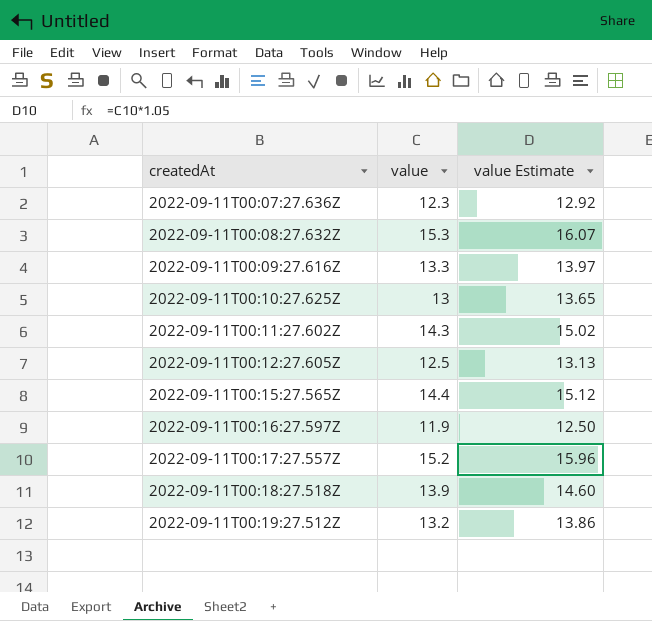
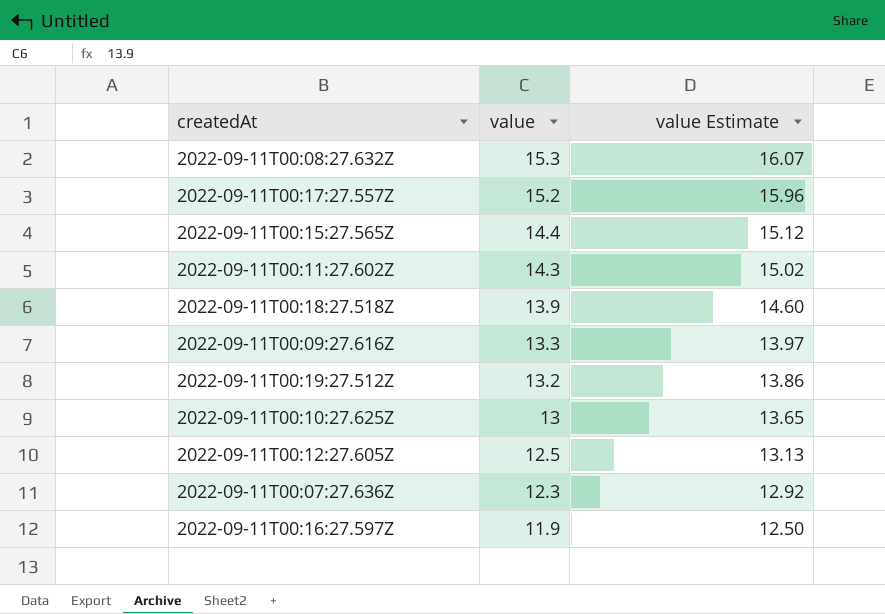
row order: createdAt ascending -> value descending

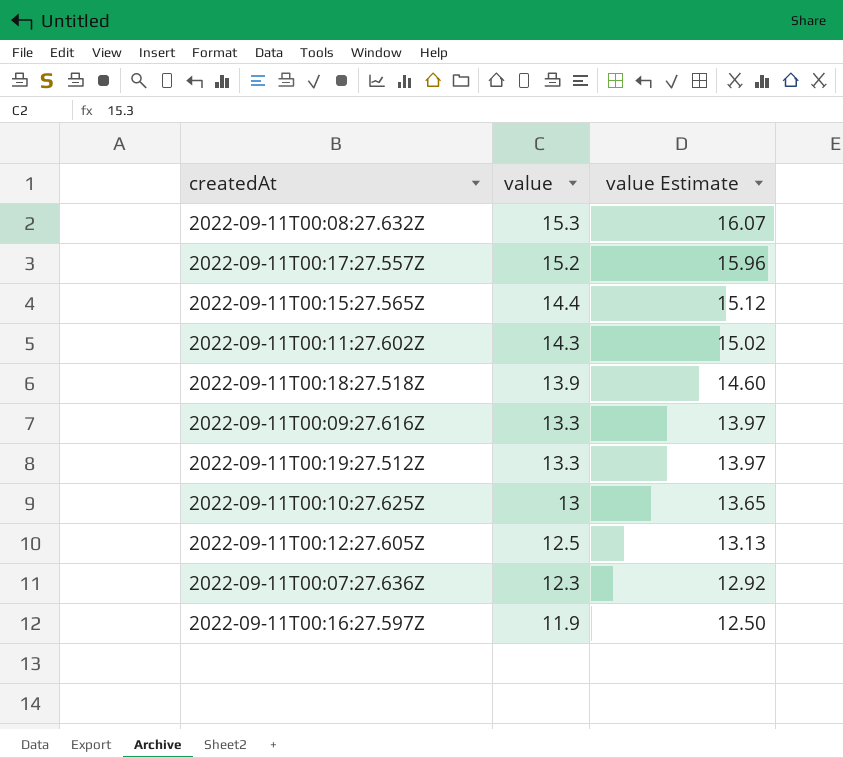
2022-09-11T00:19:27.512Z | value: 13.2 -> 13.3
2022-09-11T00:19:27.512Z | value Estimate: 13.86 -> 13.97

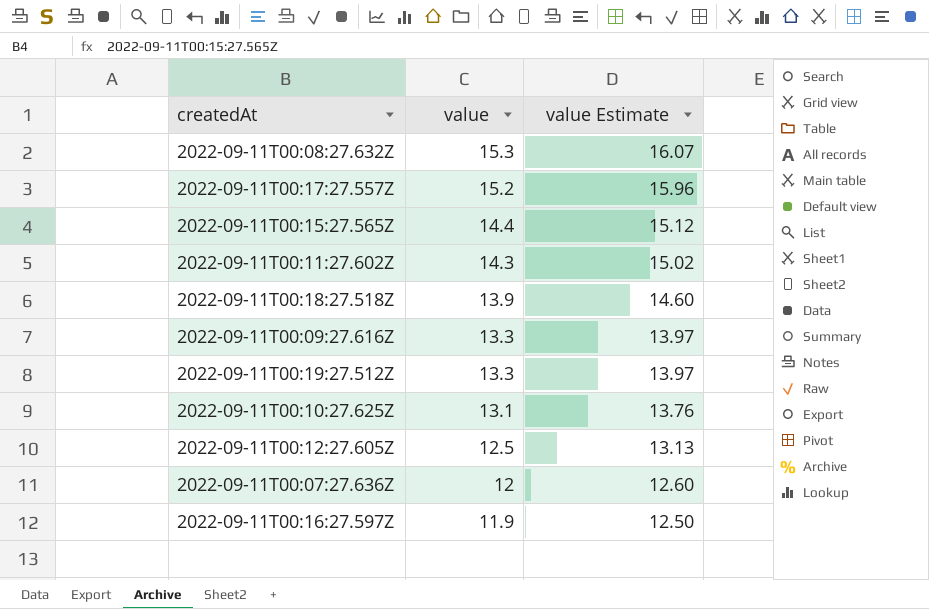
2022-09-11T00:10:27.625Z | value: 13 -> 13.1
2022-09-11T00:10:27.625Z | value Estimate: 13.65 -> 13.76
2022-09-11T00:07:27.636Z | value: 12.3 -> 12
2022-09-11T00:07:27.636Z | value Estimate: 12.92 -> 12.60

